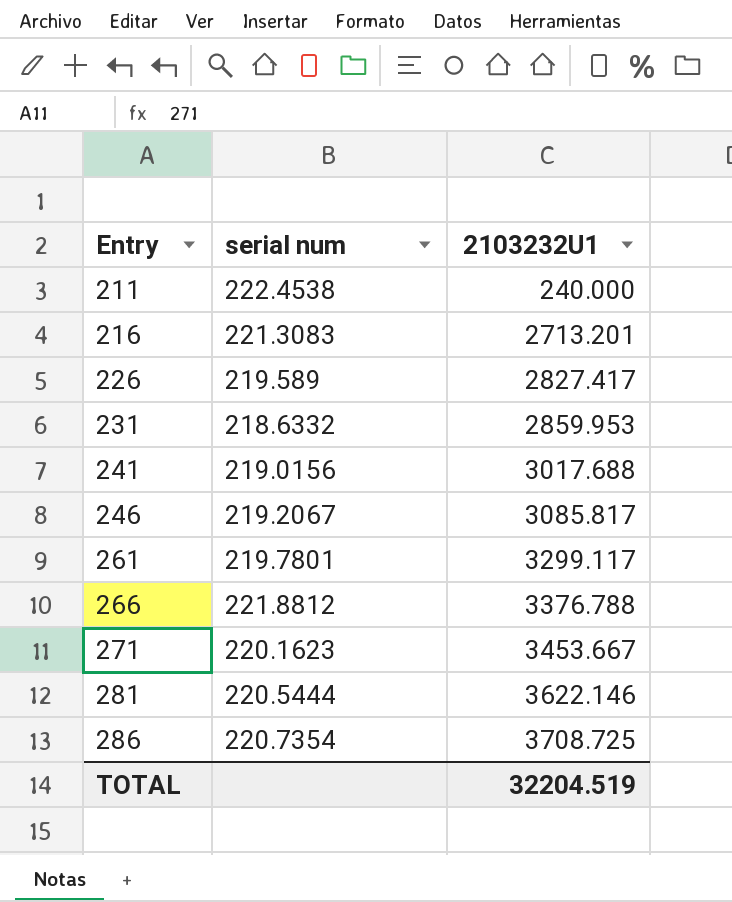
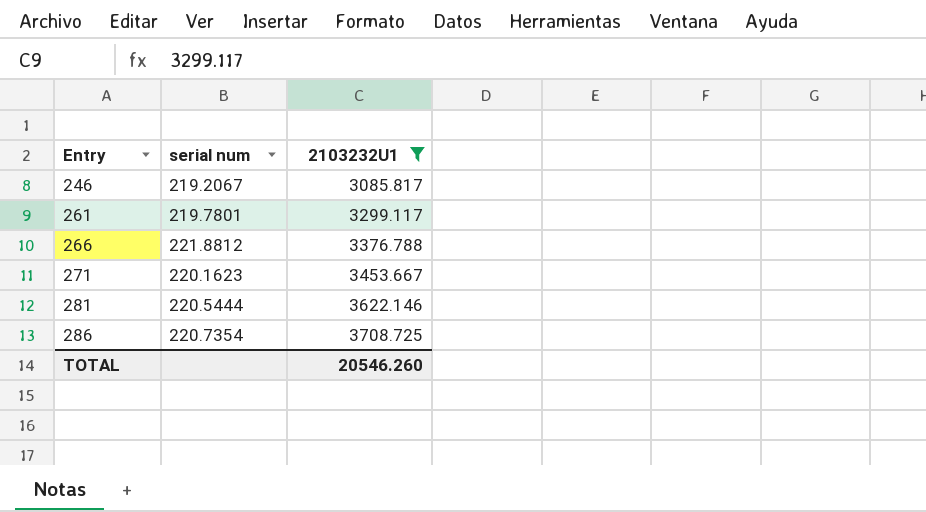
filter: none -> 2103232U1 >= 3085.817
TOTAL | 2103232U1: 32204.519 -> 20546.260

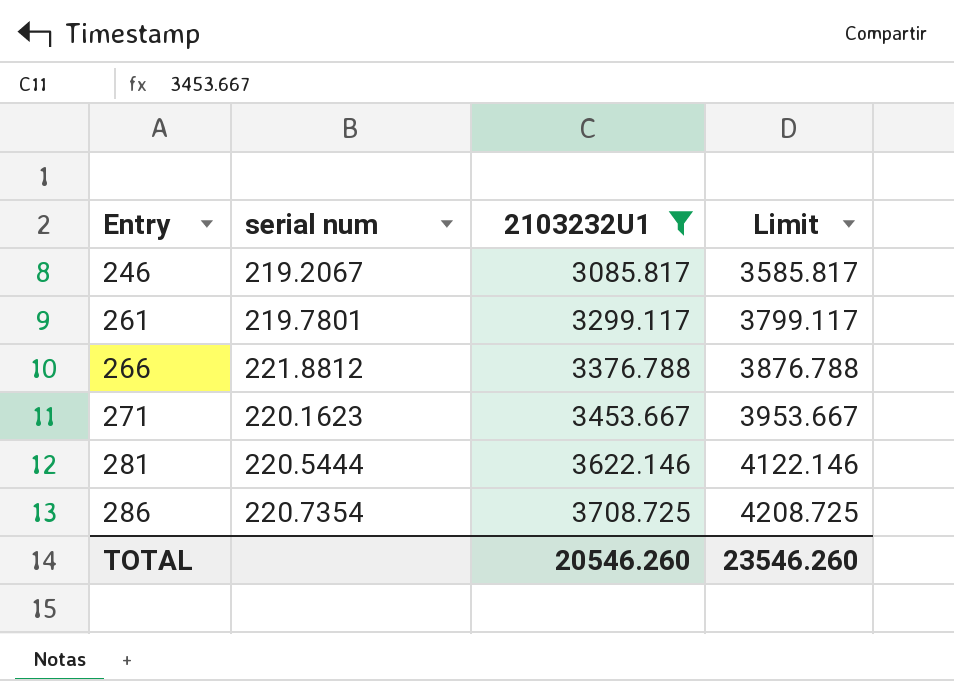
column Limit | formula: none -> [2103232U1] + 500

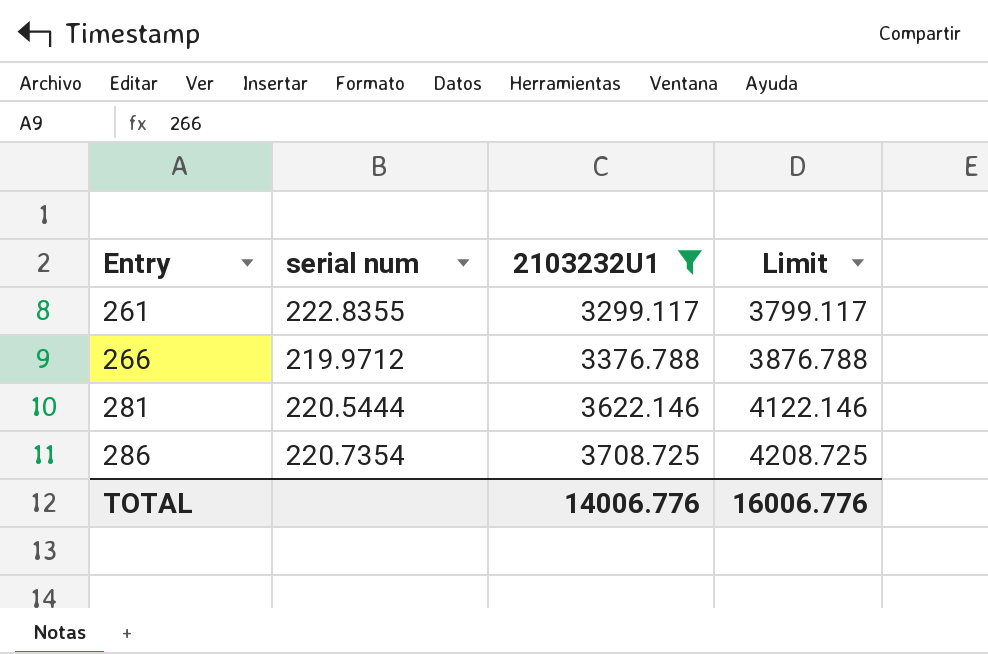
row 246: 219.2067 | 3085.817 | 3585.817 -> none
row 271: 220.1623 | 3453.667 | 3953.667 -> none
261 | serial num: 219.7801 -> 222.8355
266 | serial num: 221.8812 -> 219.9712
TOTAL | 2103232U1: 20546.260 -> 14006.776
TOTAL | Limit: 23546.260 -> 16006.776

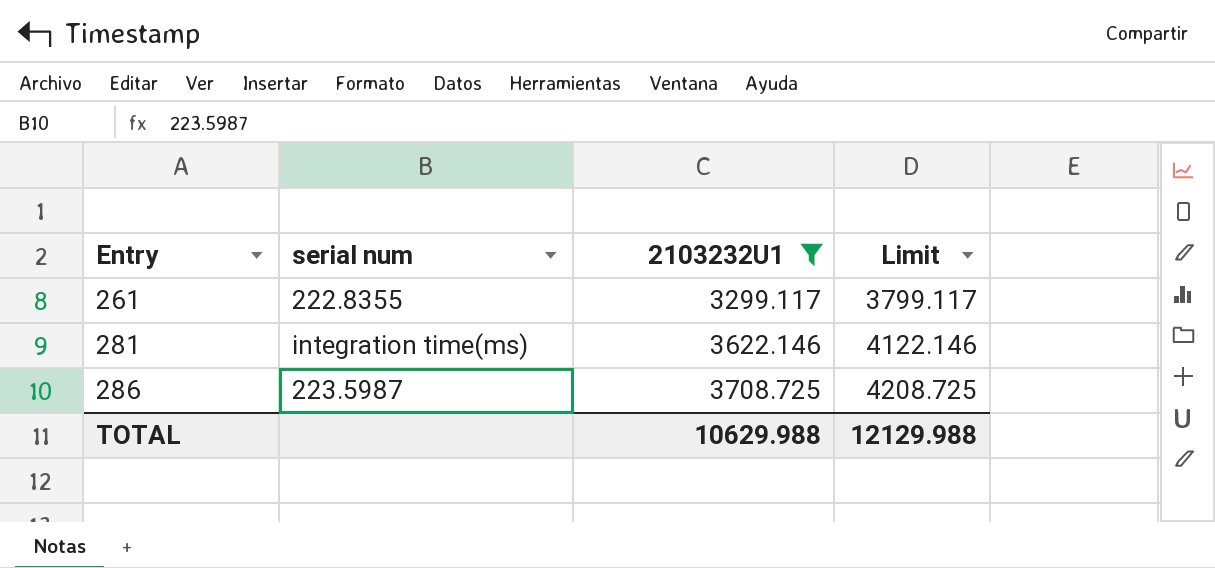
row 266: 219.9712 | 3376.788 | 3876.788 -> none
281 | serial num: 220.5444 -> integration time(ms)
286 | serial num: 220.7354 -> 223.5987
TOTAL | 2103232U1: 14006.776 -> 10629.988
TOTAL | Limit: 16006.776 -> 12129.988

